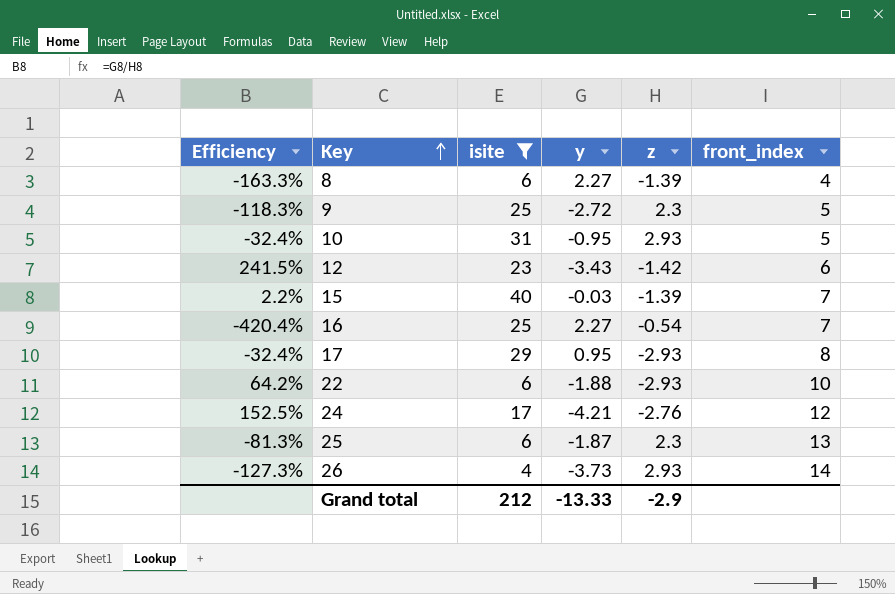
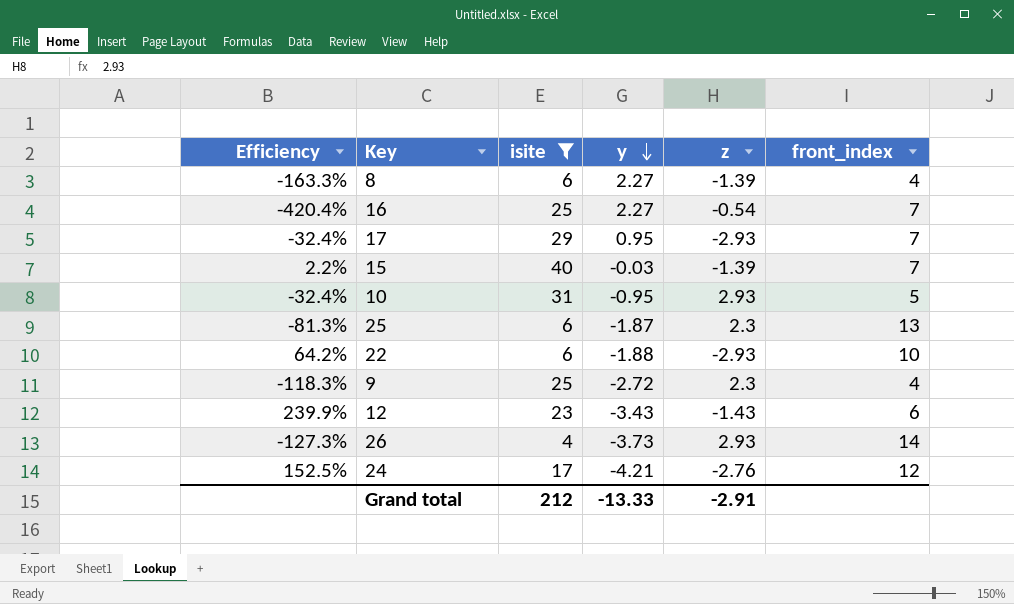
row order: Key ascending -> y descending
17 | front_index: 8 -> 7
9 | front_index: 5 -> 4
12 | Efficiency: 241.5% -> 239.9%
12 | z: -1.42 -> -1.43
Grand total | z: -2.9 -> -2.91

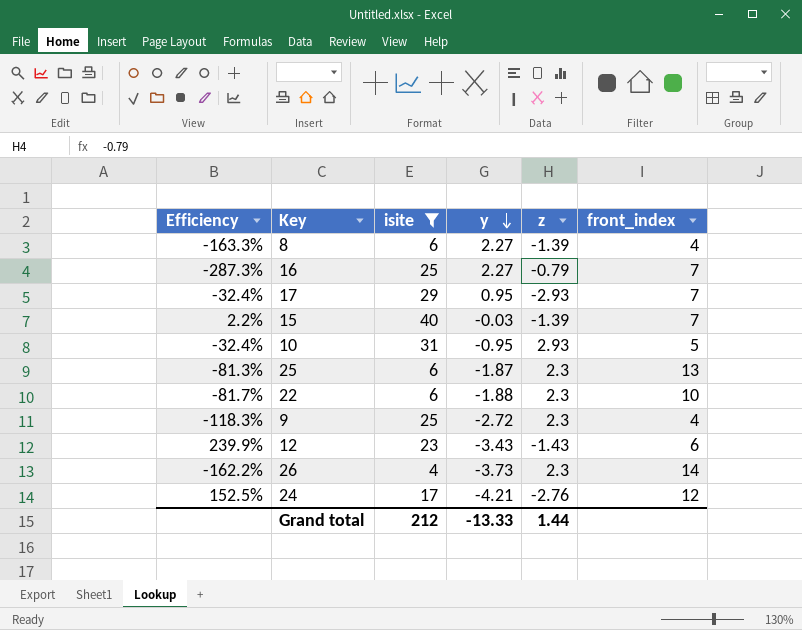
16 | Efficiency: -420.4% -> -287.3%
16 | z: -0.54 -> -0.79
22 | Efficiency: 64.2% -> -81.7%
22 | z: -2.93 -> 2.3
26 | Efficiency: -127.3% -> -162.2%
26 | z: 2.93 -> 2.3
Grand total | z: -2.91 -> 1.44

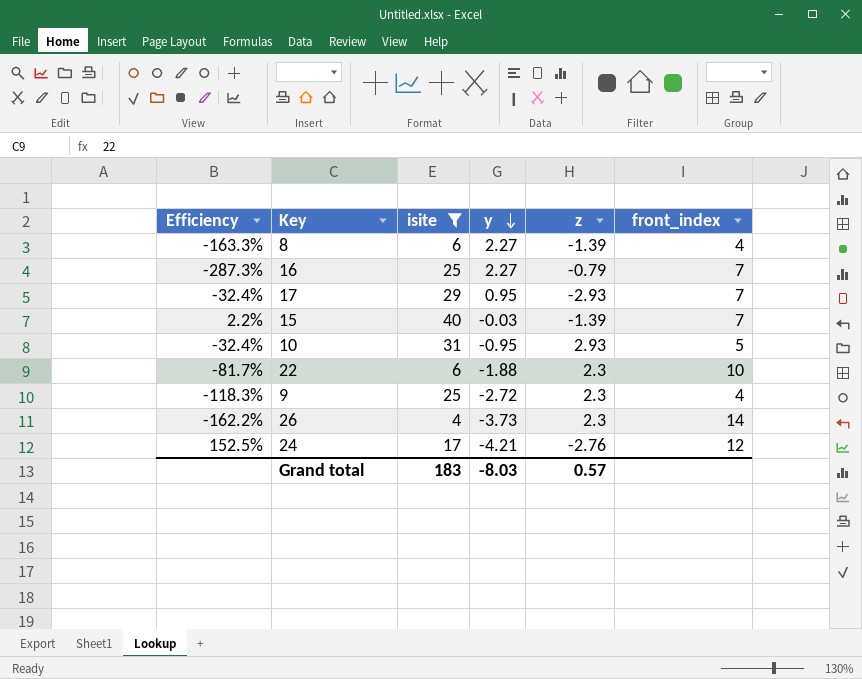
row 25: -81.3% | 6 | -1.87 | 2.3 | 13 -> none
row 12: 239.9% | 23 | -3.43 | -1.43 | 6 -> none
Grand total | isite: 212 -> 183
Grand total | y: -13.33 -> -8.03
Grand total | z: 1.44 -> 0.57

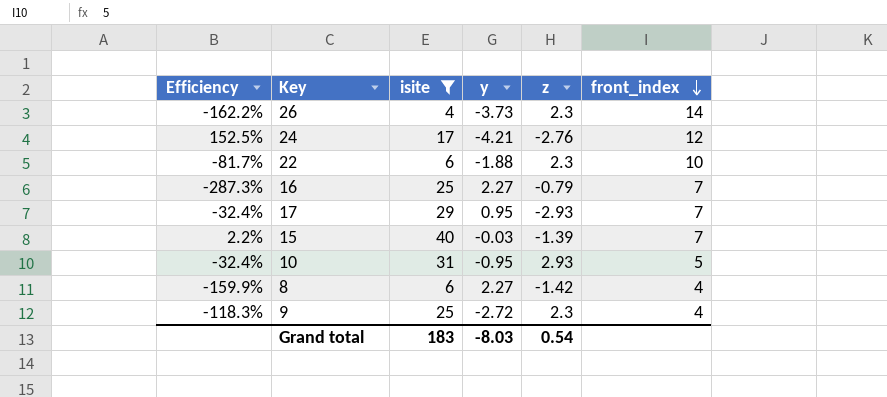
row order: y descending -> front_index descending
8 | Efficiency: -163.3% -> -159.9%
8 | z: -1.39 -> -1.42
Grand total | z: 0.57 -> 0.54

